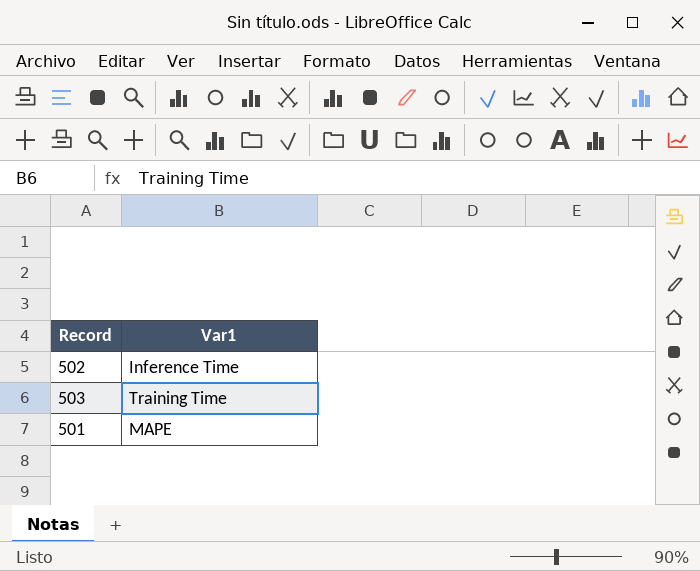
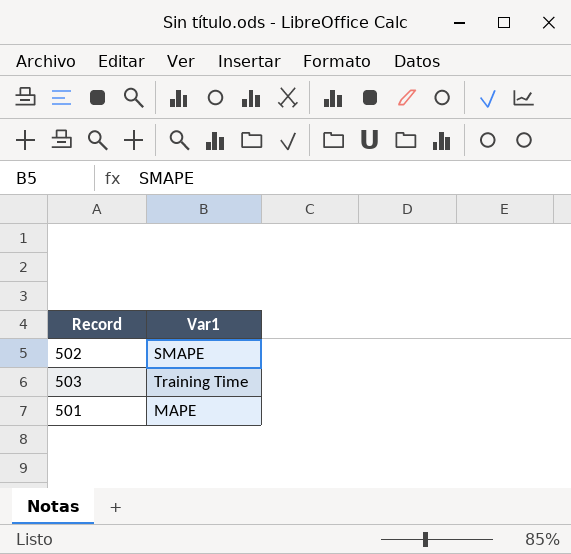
502 | Var1: Inference Time -> SMAPE

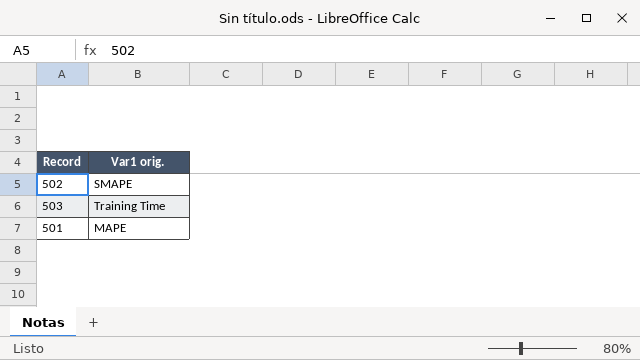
column name: Var1 -> Var1 orig.

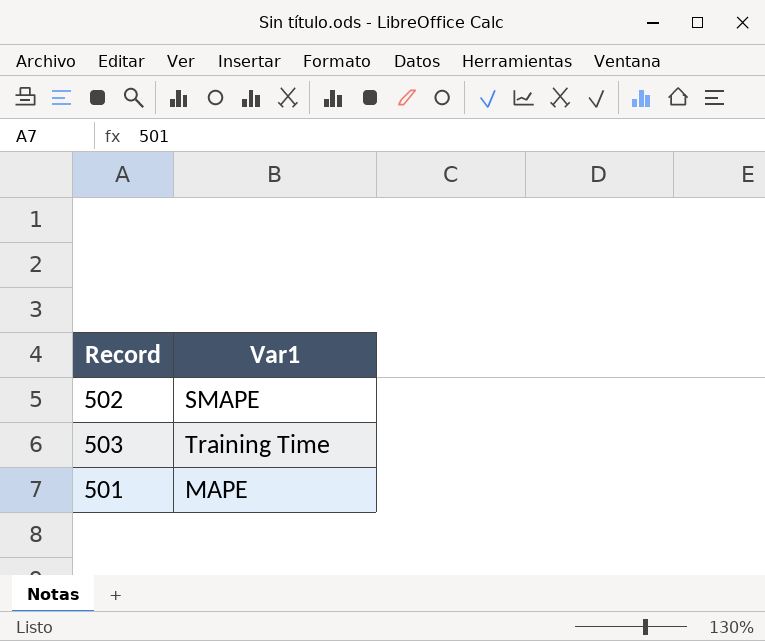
column name: Var1 orig. -> Var1

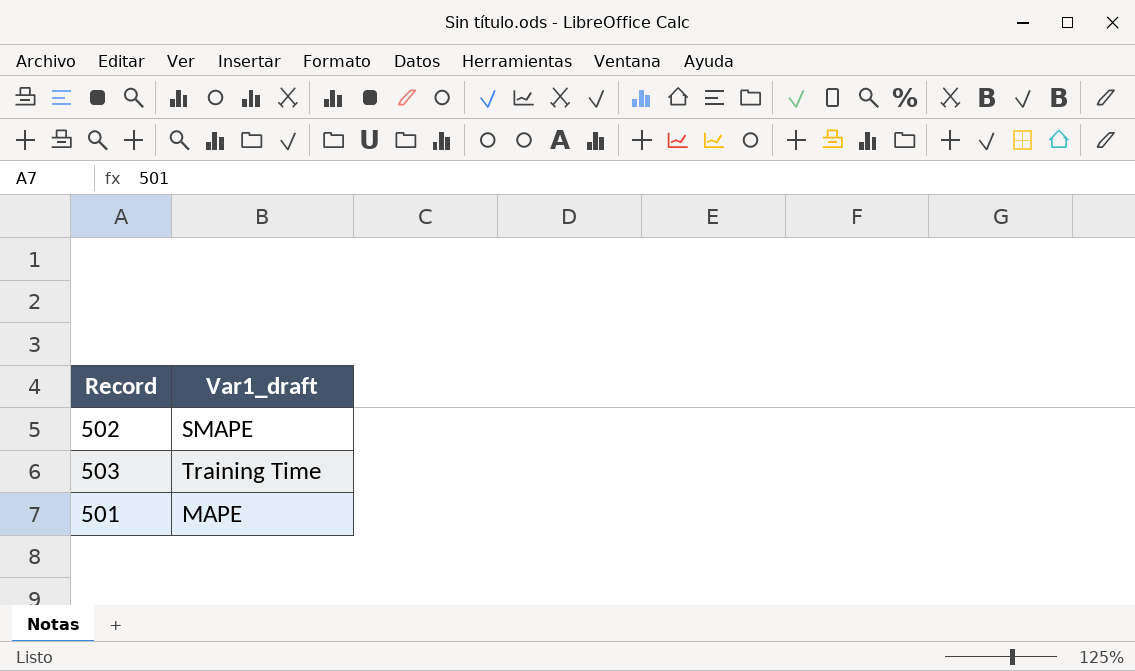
column name: Var1 -> Var1_draft

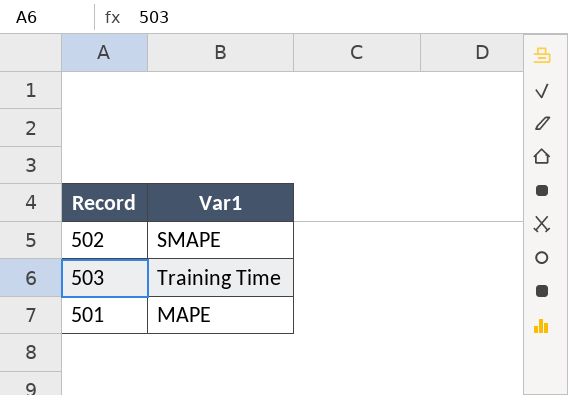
column name: Var1_draft -> Var1

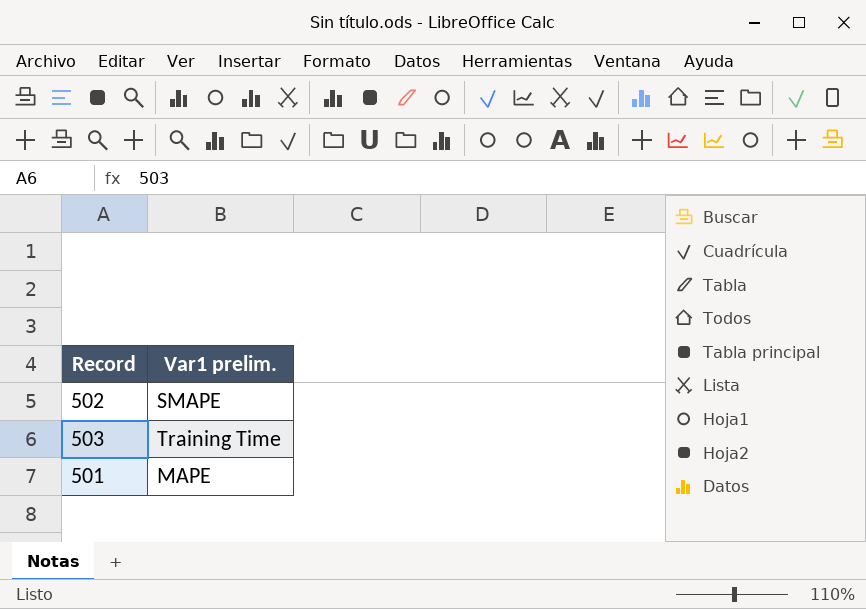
column name: Var1 -> Var1 prelim.

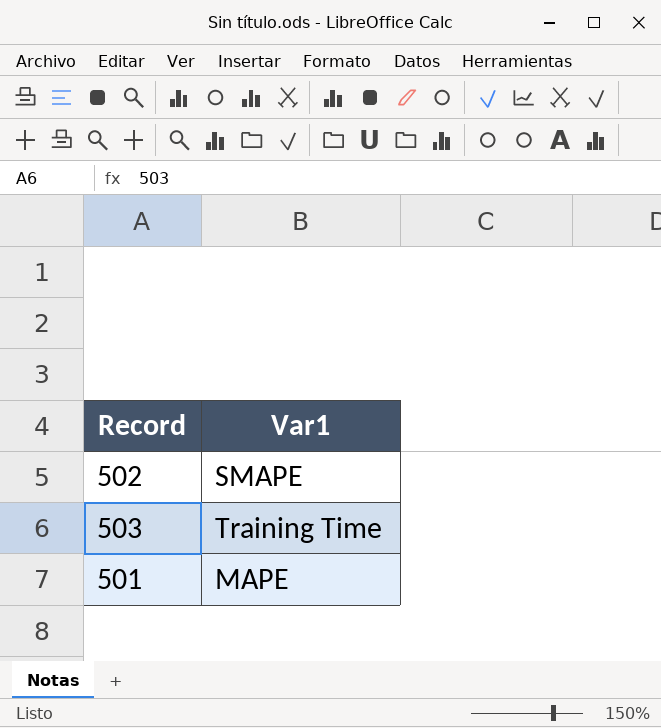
column name: Var1 prelim. -> Var1

